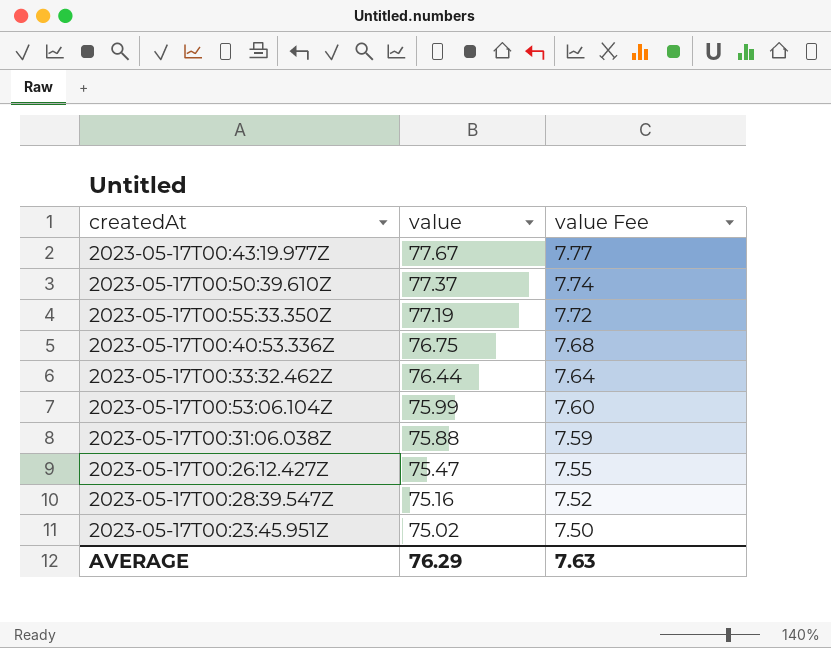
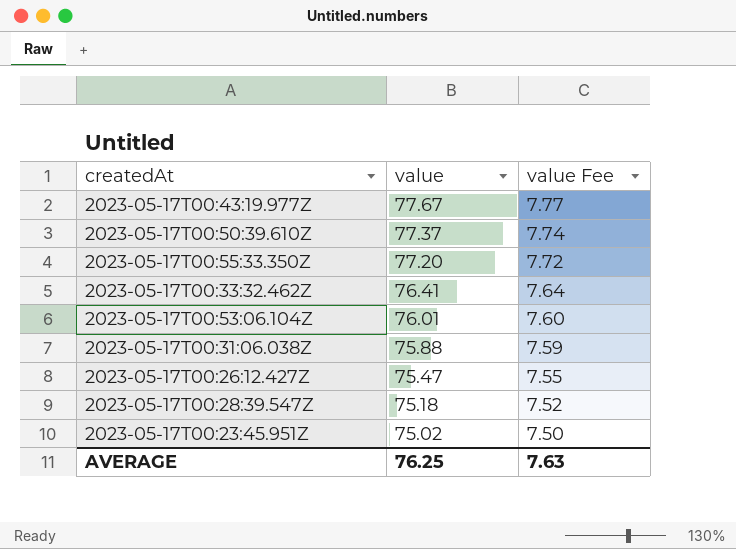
row 2023-05-17T00:40:53.336Z: 76.75 | 7.68 -> none
2023-05-17T00:55:33.350Z | value: 77.19 -> 77.20
2023-05-17T00:33:32.462Z | value: 76.44 -> 76.41
2023-05-17T00:53:06.104Z | value: 75.99 -> 76.01
2023-05-17T00:28:39.547Z | value: 75.16 -> 75.18
AVERAGE | value: 76.29 -> 76.25

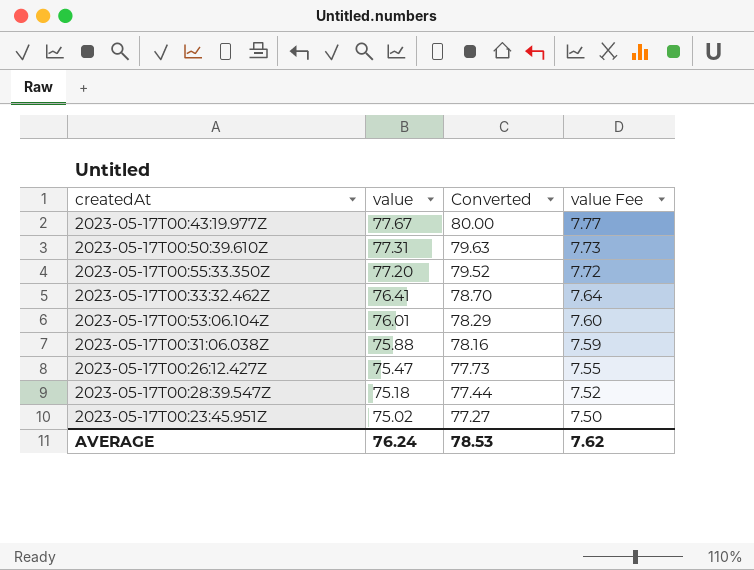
column Converted | formula: none -> [value] * 1.03
2023-05-17T00:50:39.610Z | value: 77.37 -> 77.31
2023-05-17T00:50:39.610Z | value Fee: 7.74 -> 7.73
AVERAGE | value: 76.25 -> 76.24
AVERAGE | value Fee: 7.63 -> 7.62

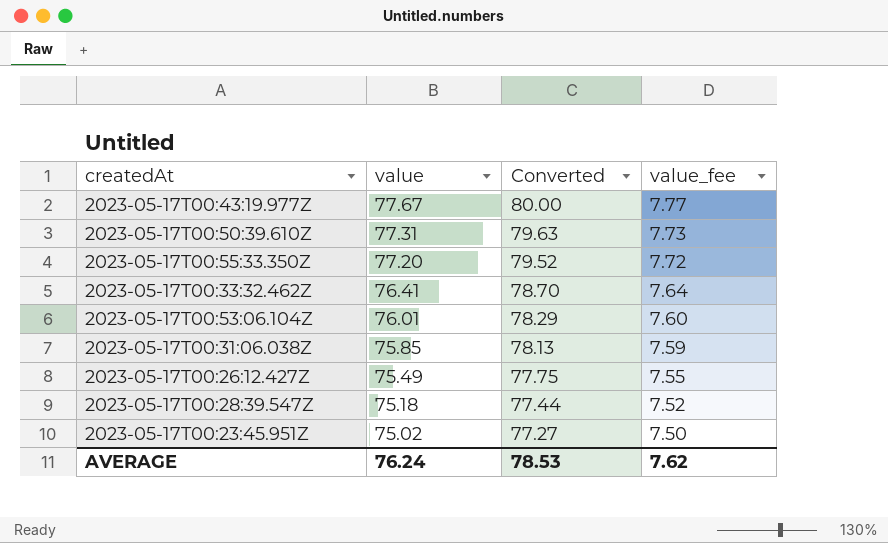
column name: value Fee -> value_fee
2023-05-17T00:31:06.038Z | value: 75.88 -> 75.85
2023-05-17T00:31:06.038Z | Converted: 78.16 -> 78.13
2023-05-17T00:26:12.427Z | value: 75.47 -> 75.49
2023-05-17T00:26:12.427Z | Converted: 77.73 -> 77.75

